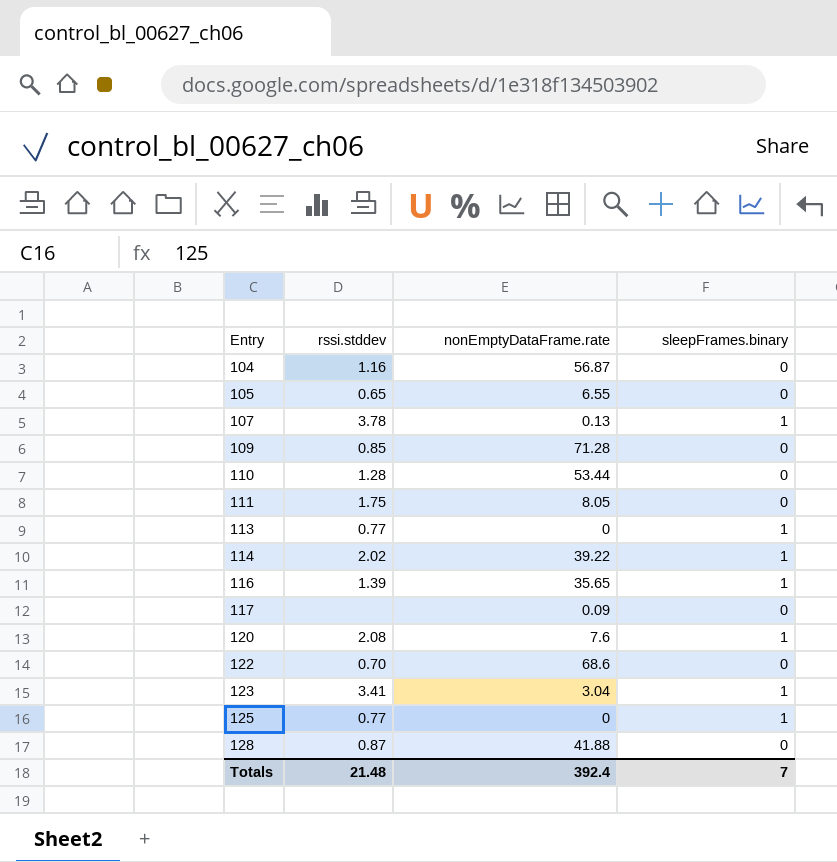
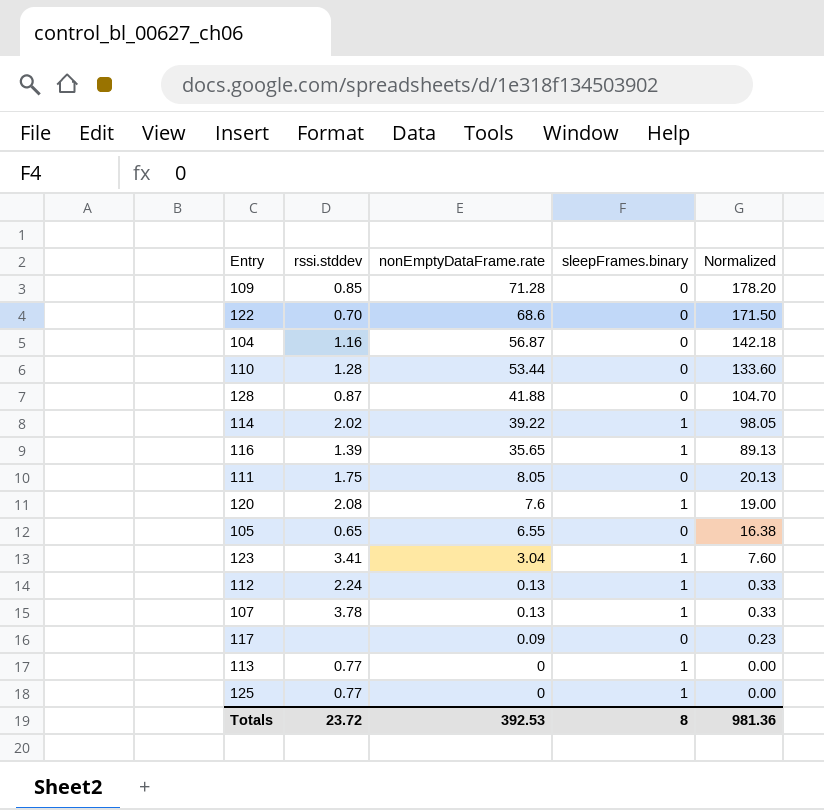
row order: Entry ascending -> nonEmptyDataFrame.rate descending
column Normalized | formula: none -> [nonEmptyDataFrame.rate] * 2.5
row 112: none -> 2.24 | 0.13 | 1 | 0.33
Totals | rssi.stddev: 21.48 -> 23.72
Totals | nonEmptyDataFrame.rate: 392.4 -> 392.53
Totals | sleepFrames.binary: 7 -> 8

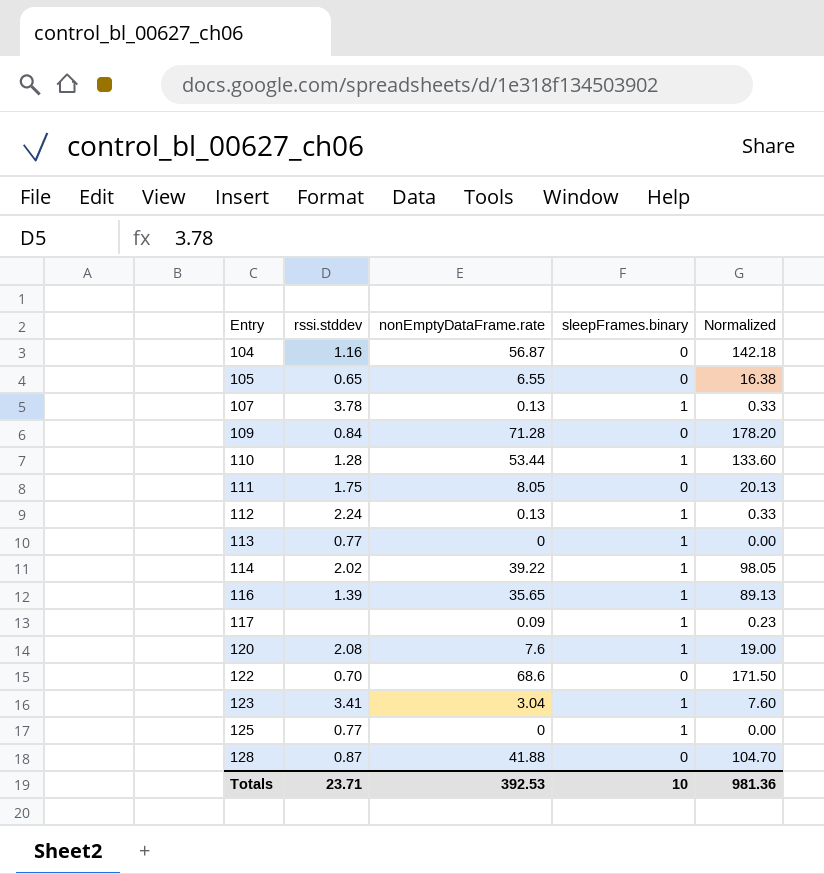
row order: nonEmptyDataFrame.rate descending -> Entry ascending
109 | rssi.stddev: 0.85 -> 0.84
110 | sleepFrames.binary: 0 -> 1
117 | sleepFrames.binary: 0 -> 1
Totals | rssi.stddev: 23.72 -> 23.71
Totals | sleepFrames.binary: 8 -> 10

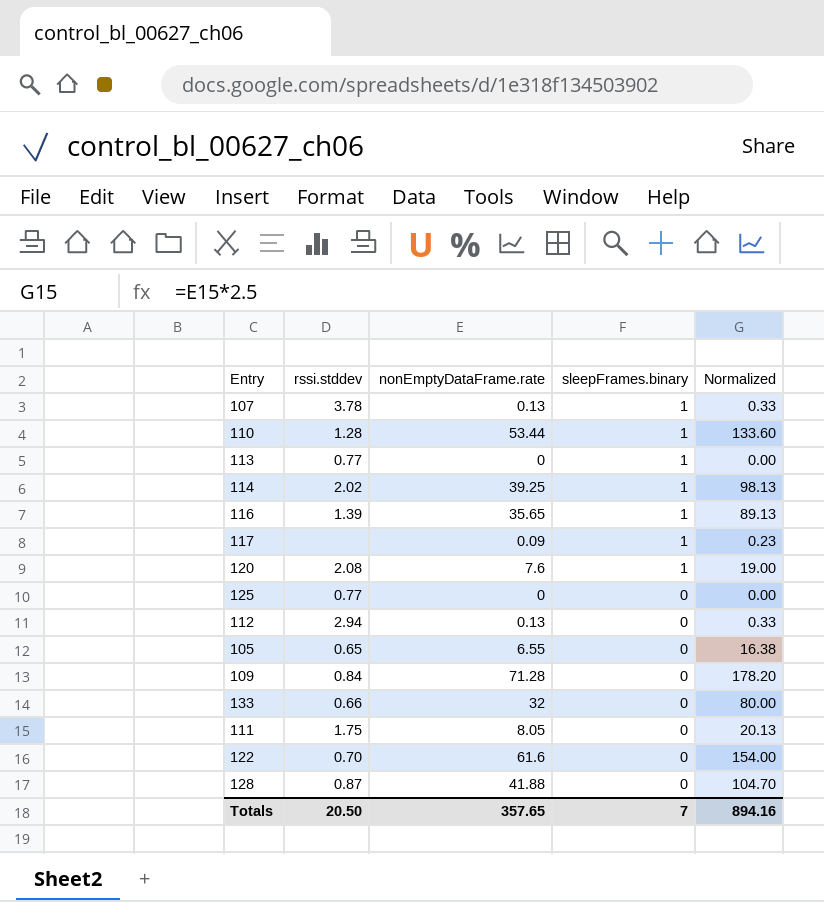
row order: Entry ascending -> sleepFrames.binary descending
row 104: 1.16 | 56.87 | 0 | 142.18 -> none
row 123: 3.41 | 3.04 | 1 | 7.60 -> none
114 | nonEmptyDataFrame.rate: 39.22 -> 39.25
114 | Normalized: 98.05 -> 98.13
125 | sleepFrames.binary: 1 -> 0
112 | rssi.stddev: 2.24 -> 2.94
112 | sleepFrames.binary: 1 -> 0
row 133: none -> 0.66 | 32 | 0 | 80.00
122 | nonEmptyDataFrame.rate: 68.6 -> 61.6
122 | Normalized: 171.50 -> 154.00
Totals | rssi.stddev: 23.71 -> 20.50
Totals | nonEmptyDataFrame.rate: 392.53 -> 357.65
Totals | sleepFrames.binary: 10 -> 7
Totals | Normalized: 981.36 -> 894.16

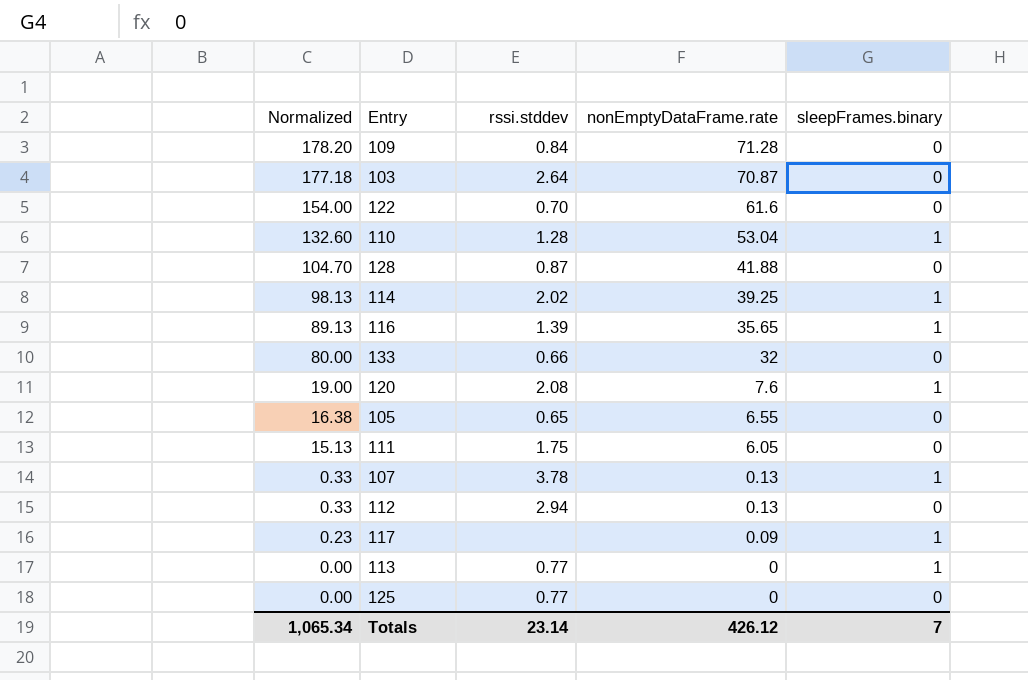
row order: sleepFrames.binary descending -> Normalized descending
column Normalized | position: 5 -> 1
row 103: none -> 177.18 | 2.64 | 70.87 | 0
110 | Normalized: 133.60 -> 132.60
110 | nonEmptyDataFrame.rate: 53.44 -> 53.04
111 | Normalized: 20.13 -> 15.13
111 | nonEmptyDataFrame.rate: 8.05 -> 6.05
Totals | Normalized: 894.16 -> 1,065.34
Totals | rssi.stddev: 20.50 -> 23.14
Totals | nonEmptyDataFrame.rate: 357.65 -> 426.12

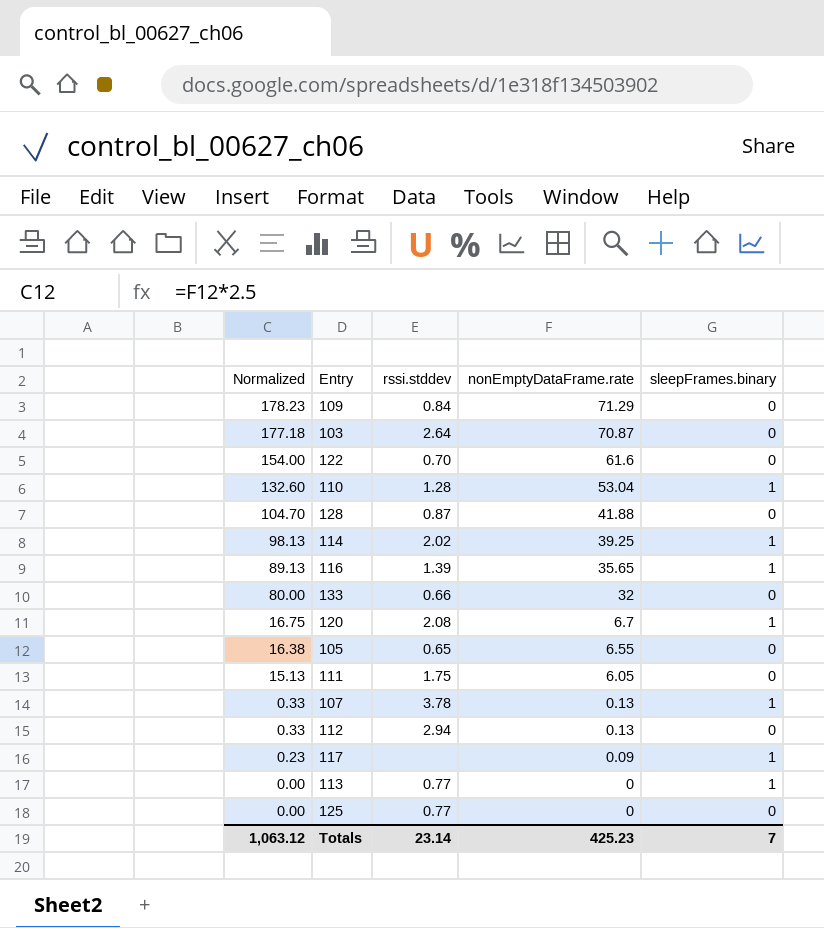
109 | Normalized: 178.20 -> 178.23
109 | nonEmptyDataFrame.rate: 71.28 -> 71.29
120 | Normalized: 19.00 -> 16.75
120 | nonEmptyDataFrame.rate: 7.6 -> 6.7
Totals | Normalized: 1,065.34 -> 1,063.12
Totals | nonEmptyDataFrame.rate: 426.12 -> 425.23

